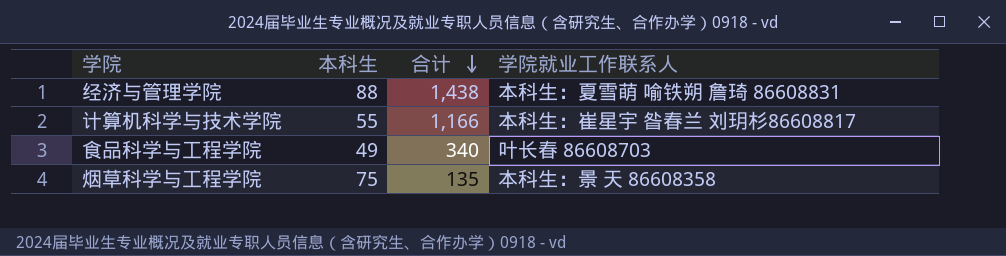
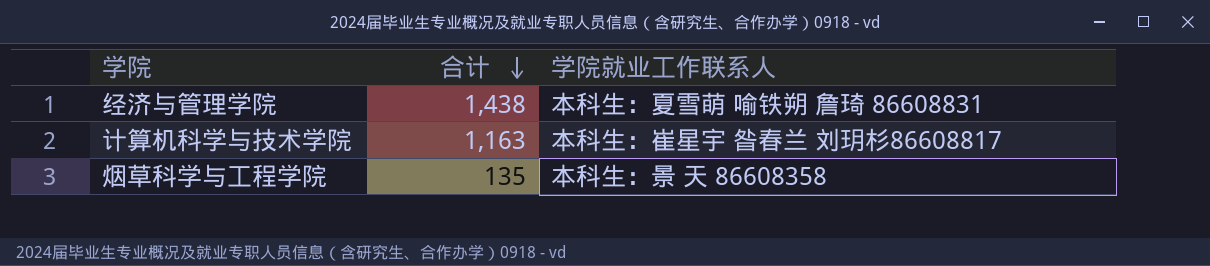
column 本科生 | position: 2 -> none
row 食品科学与工程学院: 49 | 340 | 叶长春 86608703 -> none
计算机科学与技术学院 | 合计: 1,166 -> 1,163

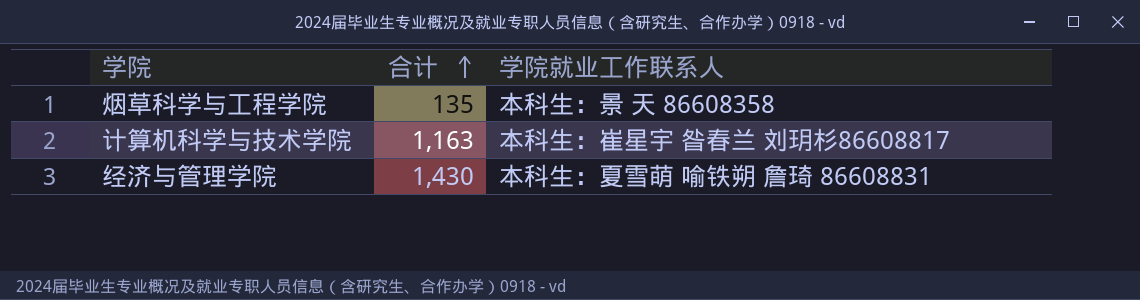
row order: 合计 descending -> 合计 ascending
经济与管理学院 | 合计: 1,438 -> 1,430

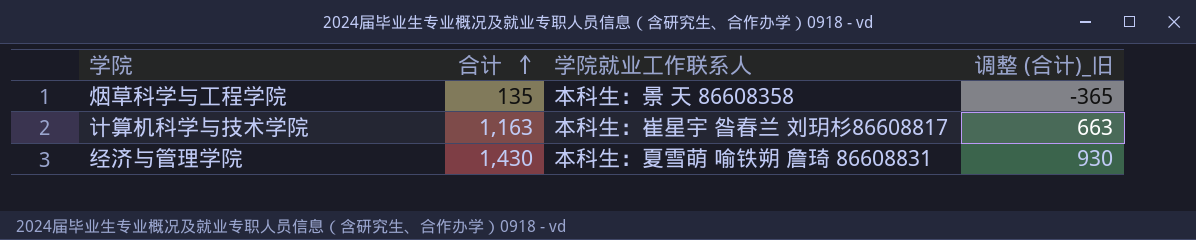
column 调整 (合计)_旧 | formula: none -> [合计] - 500

